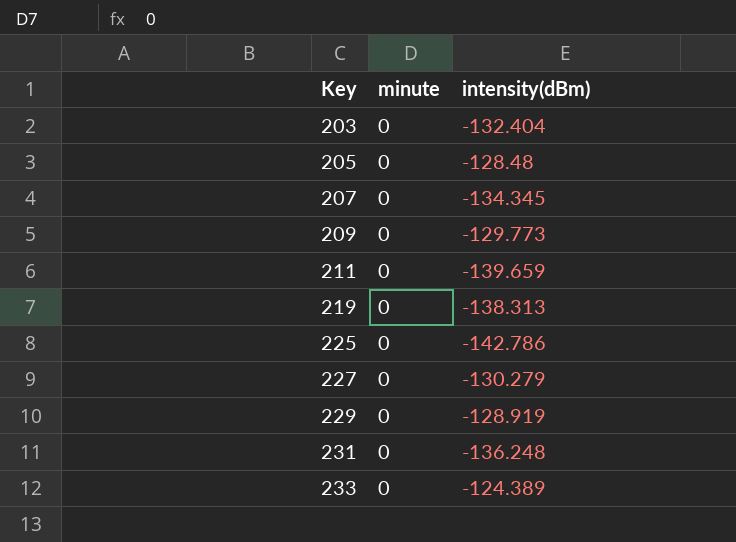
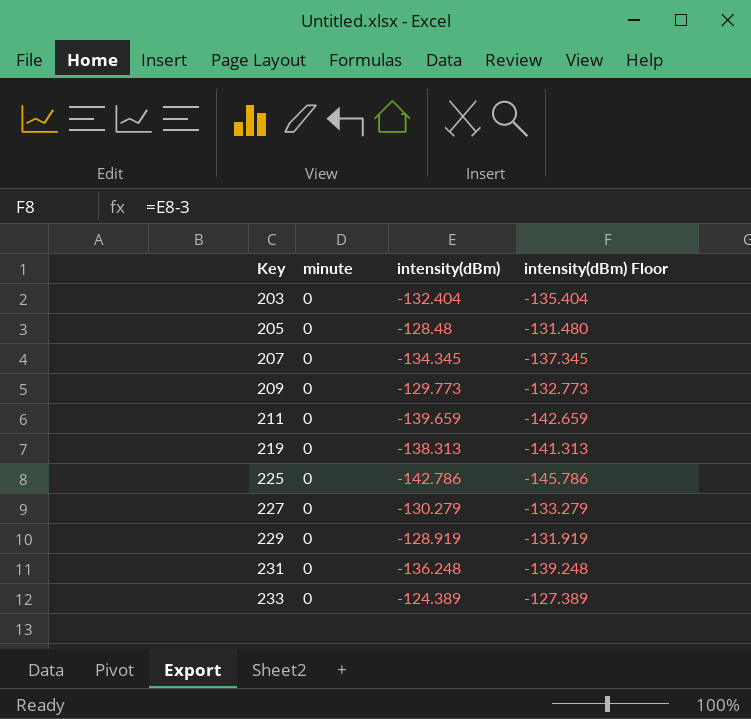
column intensity(dBm) Floor | formula: none -> [intensity(dBm)] - 3

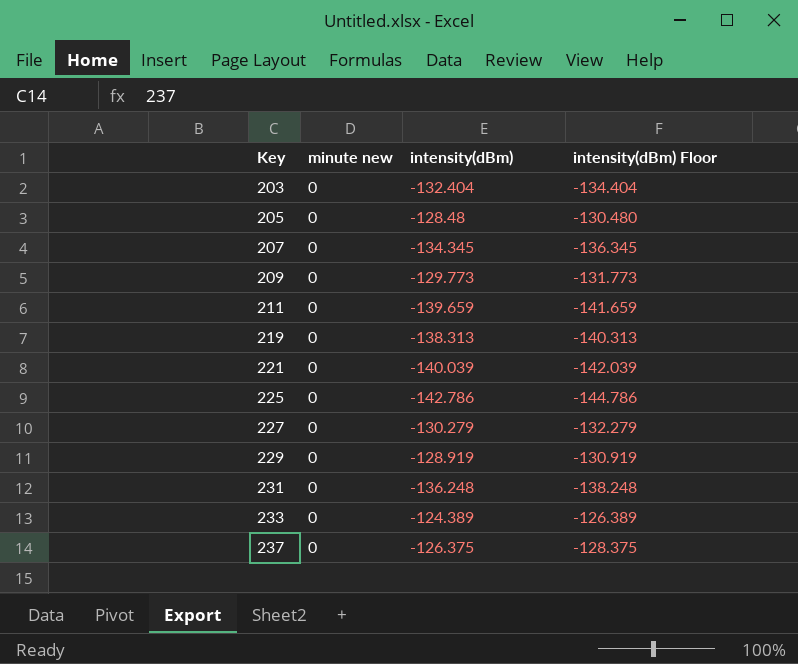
column name: minute -> minute new
column intensity(dBm) Floor | formula: [intensity(dBm)] - 3 -> [intensity(dBm)] - 2
row 221: none -> 0 | -140.039 | -142.039
row 237: none -> 0 | -126.375 | -128.375

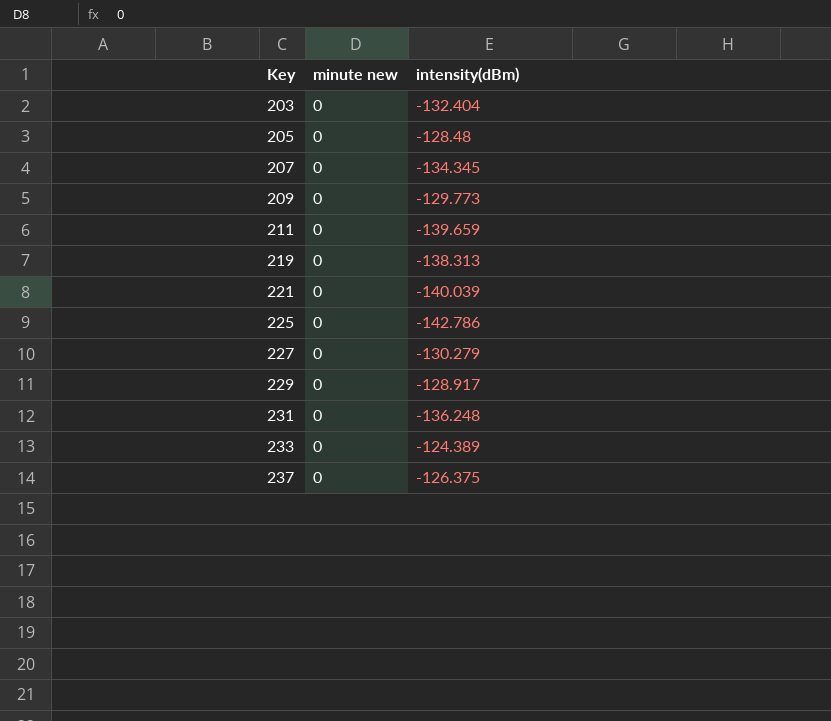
column intensity(dBm) Floor | formula: [intensity(dBm)] - 2 -> none
229 | intensity(dBm): -128.919 -> -128.917

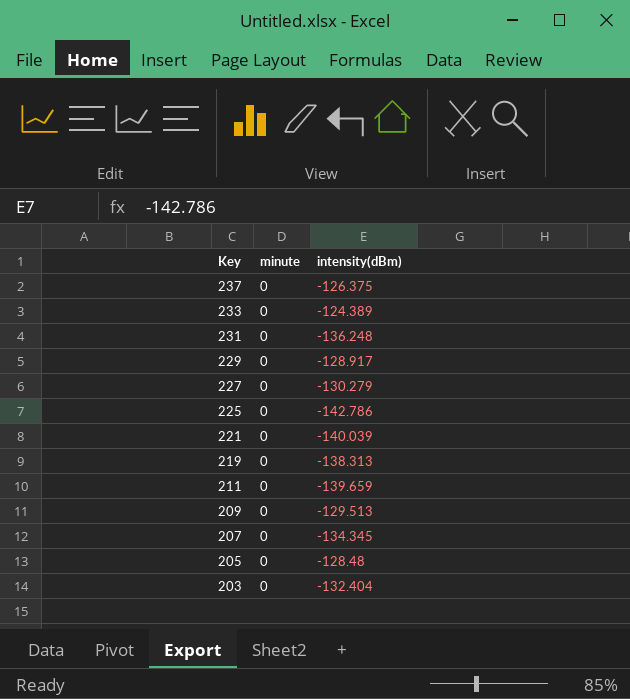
row order: Key ascending -> Key descending
column name: minute new -> minute
209 | intensity(dBm): -129.773 -> -129.513

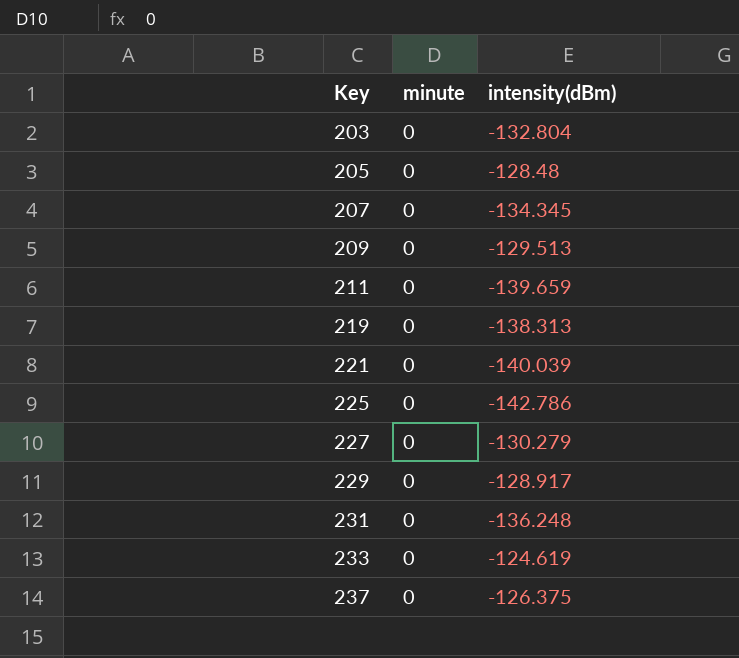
row order: Key descending -> Key ascending
203 | intensity(dBm): -132.404 -> -132.804
233 | intensity(dBm): -124.389 -> -124.619

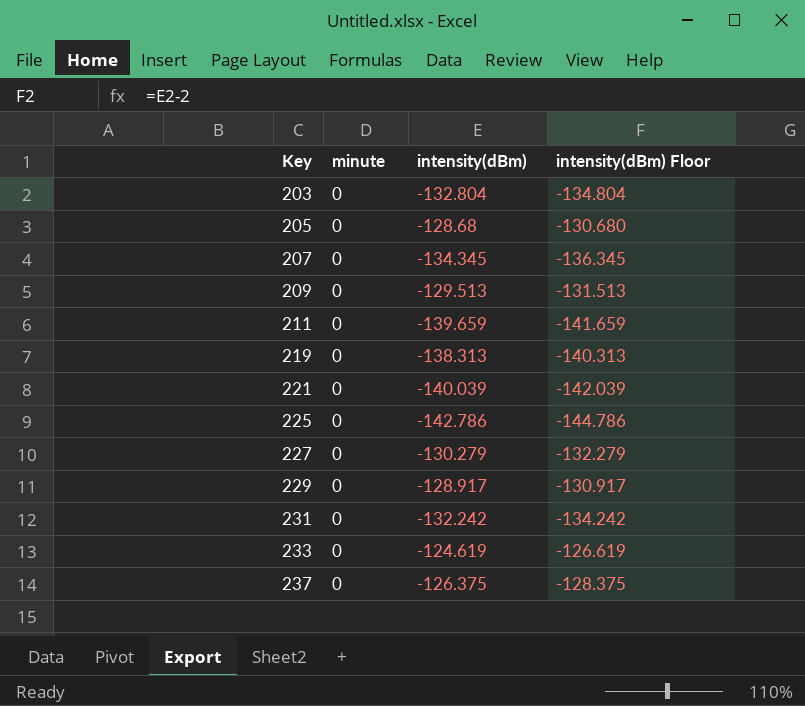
column intensity(dBm) Floor | formula: none -> [intensity(dBm)] - 2
205 | intensity(dBm): -128.48 -> -128.68
231 | intensity(dBm): -136.248 -> -132.242

